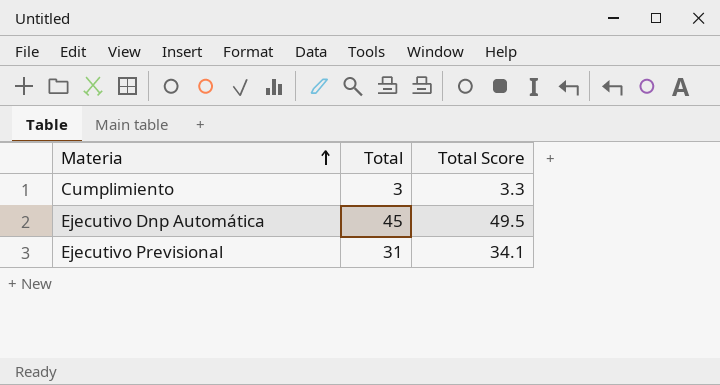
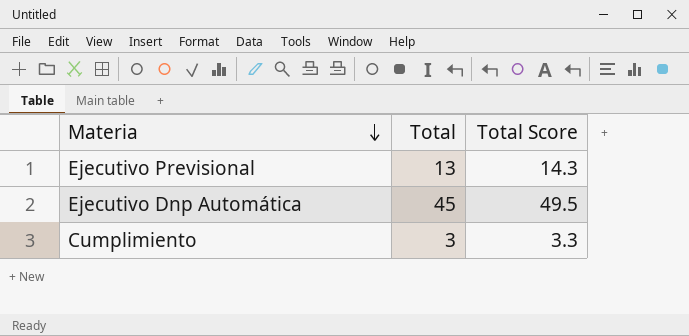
row order: Materia ascending -> Materia descending
Ejecutivo Previsional | Total: 31 -> 13
Ejecutivo Previsional | Total Score: 34.1 -> 14.3

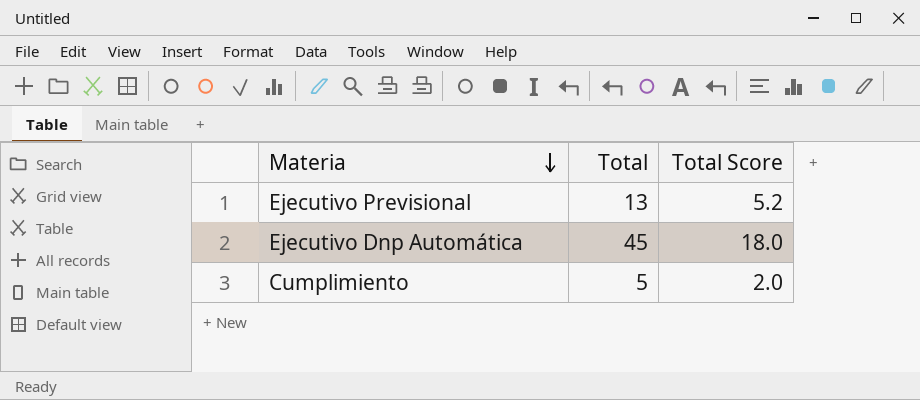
column Total Score | formula: [Total] * 1.1 -> [Total] * 0.4
Cumplimiento | Total: 3 -> 5

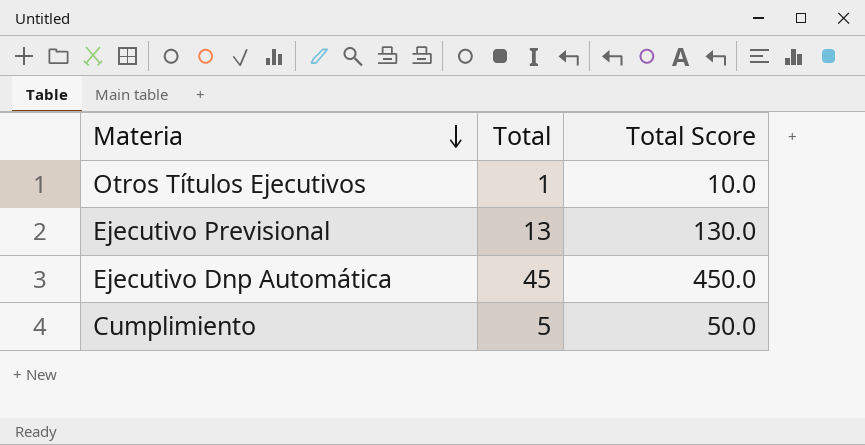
column Total Score | formula: [Total] * 0.4 -> [Total] * 10
row Otros Títulos Ejecutivos: none -> 1 | 10.0

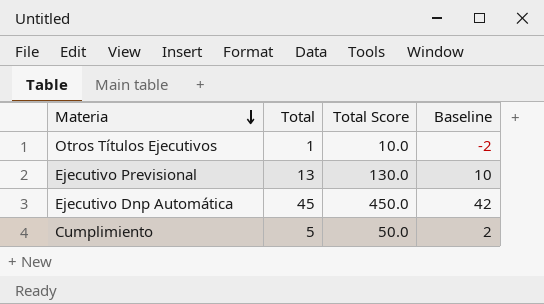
column Baseline | formula: none -> [Total] - 3

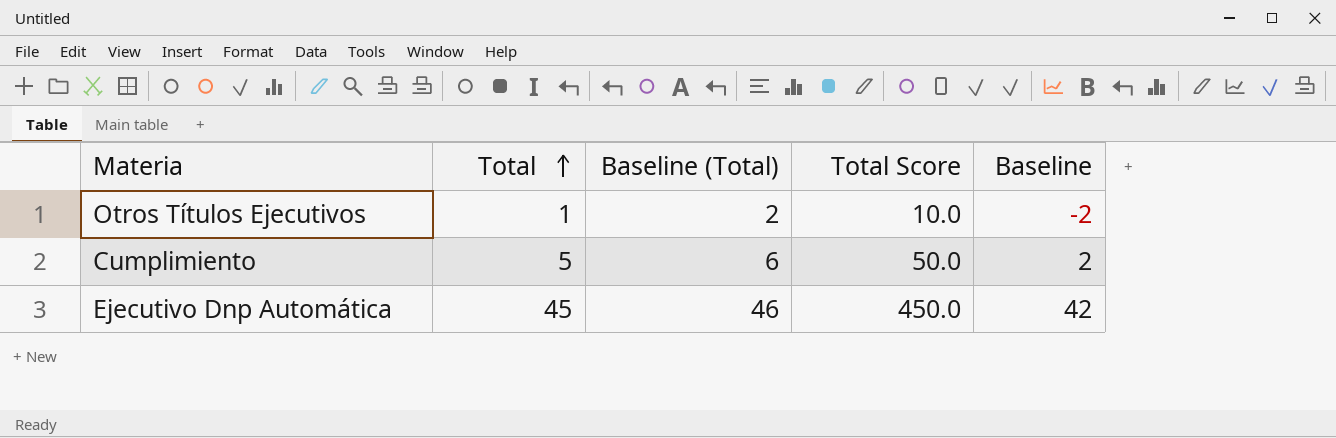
row order: Materia descending -> Total ascending
column Baseline (Total) | formula: none -> [Total] + 1
row Ejecutivo Previsional: 13 | 130.0 | 10 -> none

